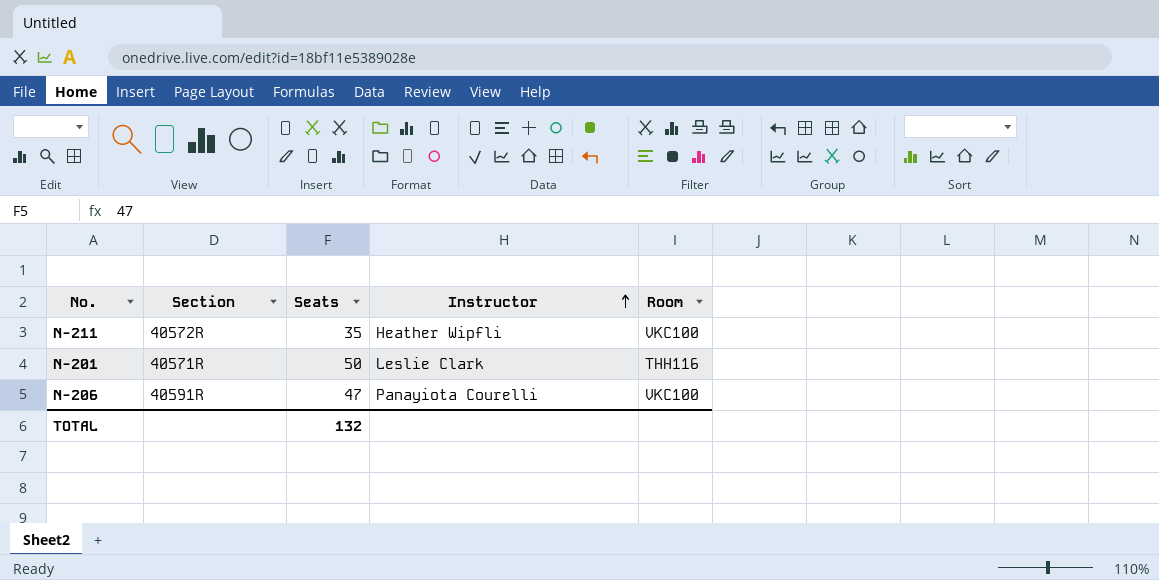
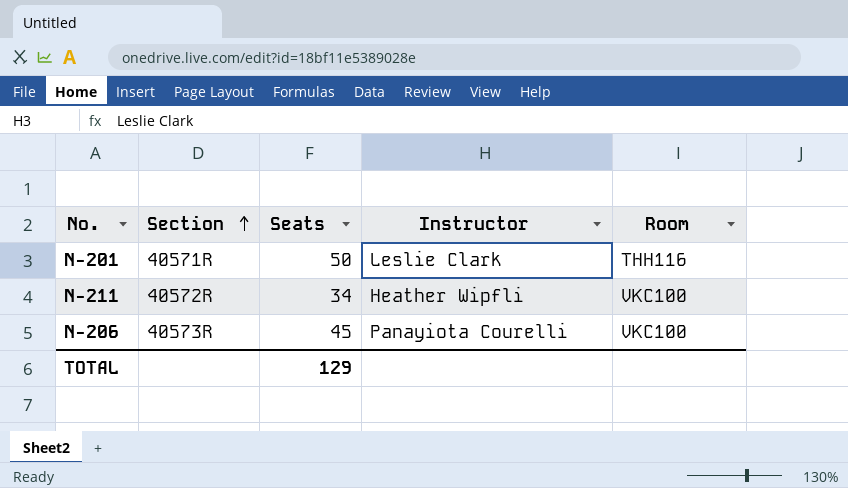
row order: Instructor ascending -> Section ascending
N-211 | Seats: 35 -> 34
N-206 | Section: 40591R -> 40573R
N-206 | Seats: 47 -> 45
TOTAL | Seats: 132 -> 129

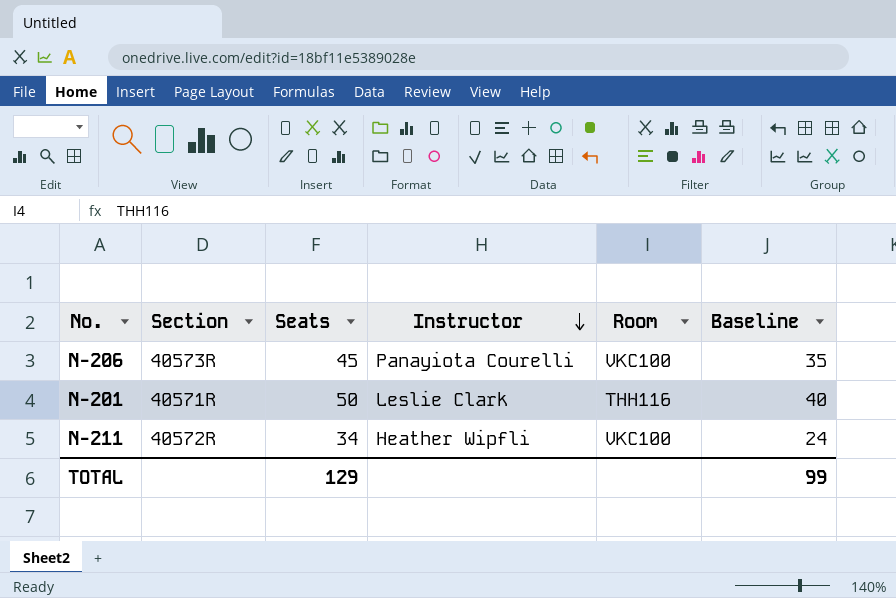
row order: Section ascending -> Instructor descending
column Baseline | formula: none -> [Seats] - 10

